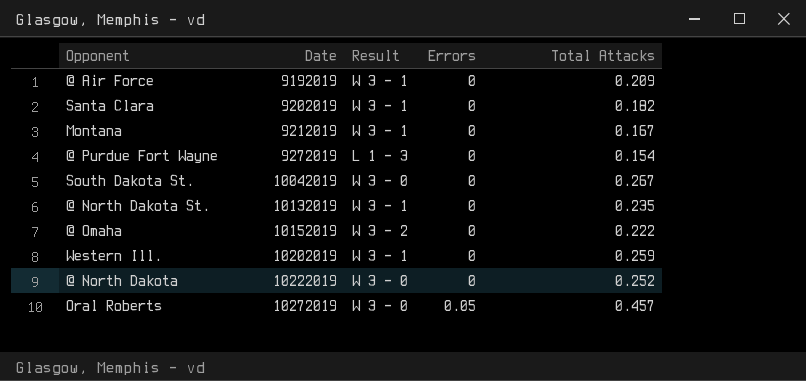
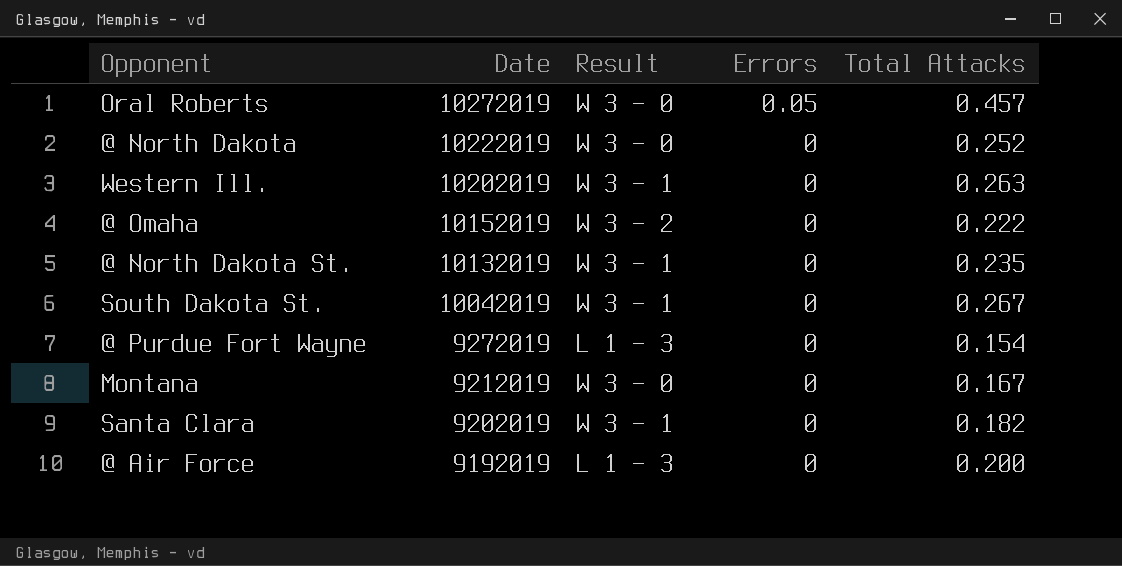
row order: Date ascending -> Date descending
Western Ill. | Total Attacks: 0.259 -> 0.263
South Dakota St. | Result: W 3 - 0 -> W 3 - 1
Montana | Result: W 3 - 1 -> W 3 - 0
@ Air Force | Result: W 3 - 1 -> L 1 - 3
@ Air Force | Total Attacks: 0.209 -> 0.200

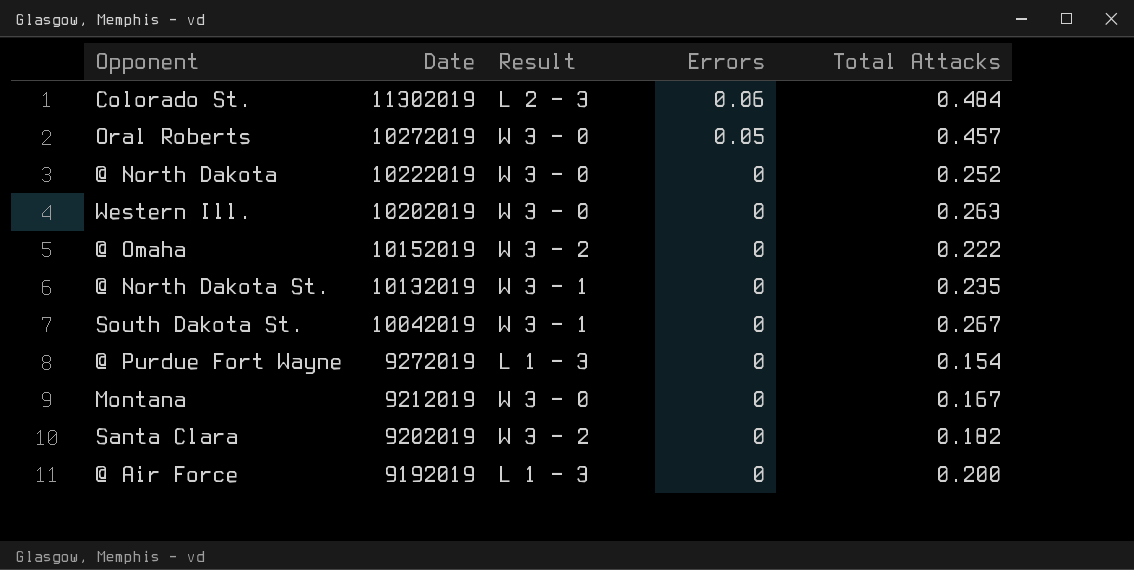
row Colorado St.: none -> 11302019 | L 2 - 3 | 0.06 | 0.484
Western Ill. | Result: W 3 - 1 -> W 3 - 0
Santa Clara | Result: W 3 - 1 -> W 3 - 2

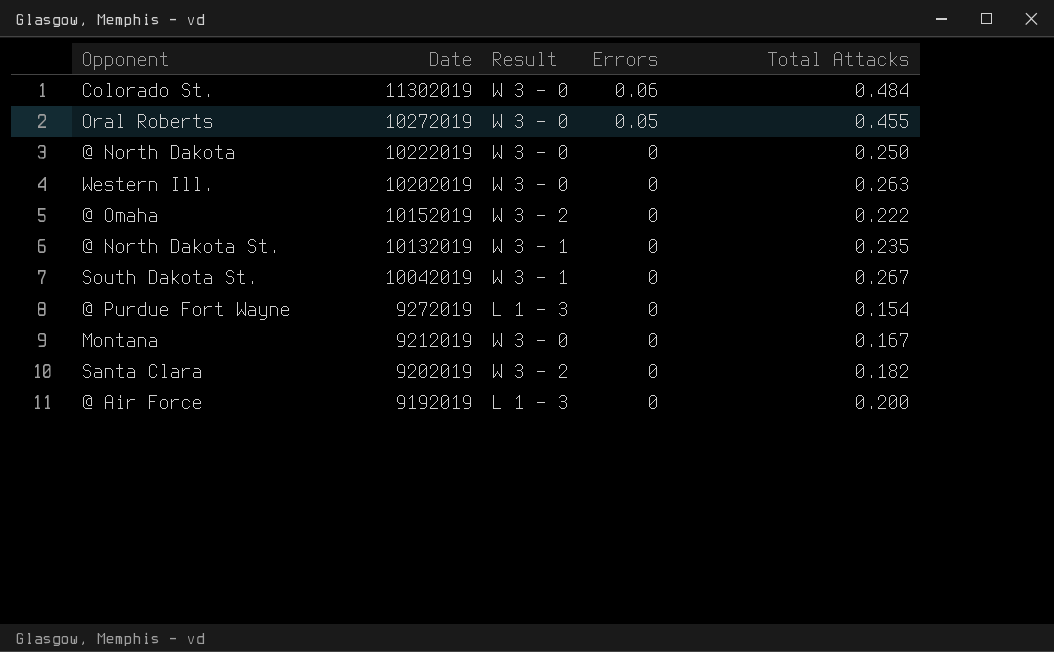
Colorado St. | Result: L 2 - 3 -> W 3 - 0
Oral Roberts | Total Attacks: 0.457 -> 0.455
@ North Dakota | Total Attacks: 0.252 -> 0.250

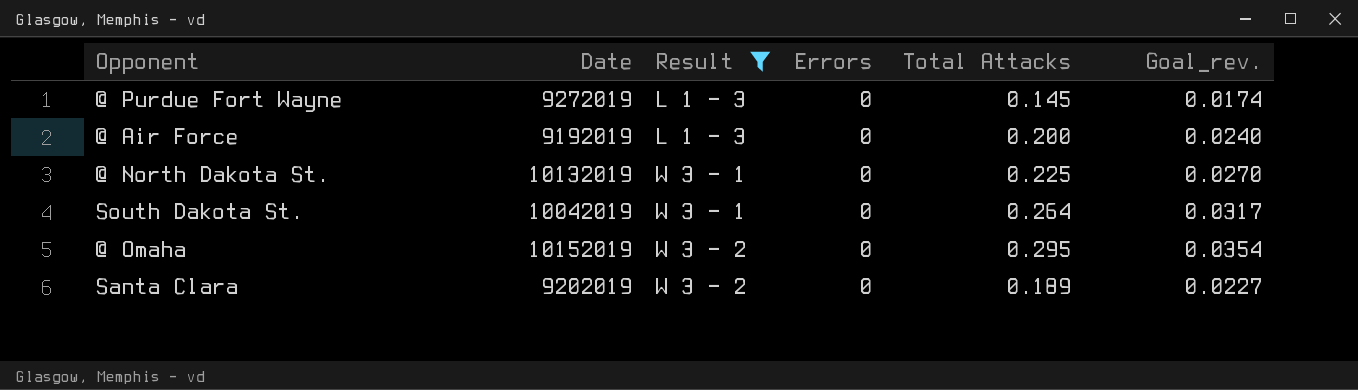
filter: none -> Result != W 3 - 0
row order: Date descending -> Result ascending
column Goal_rev. | formula: none -> [Total Attacks] * 0.12
@ Purdue Fort Wayne | Total Attacks: 0.154 -> 0.145
@ North Dakota St. | Total Attacks: 0.235 -> 0.225
South Dakota St. | Total Attacks: 0.267 -> 0.264
@ Omaha | Total Attacks: 0.222 -> 0.295
Santa Clara | Total Attacks: 0.182 -> 0.189

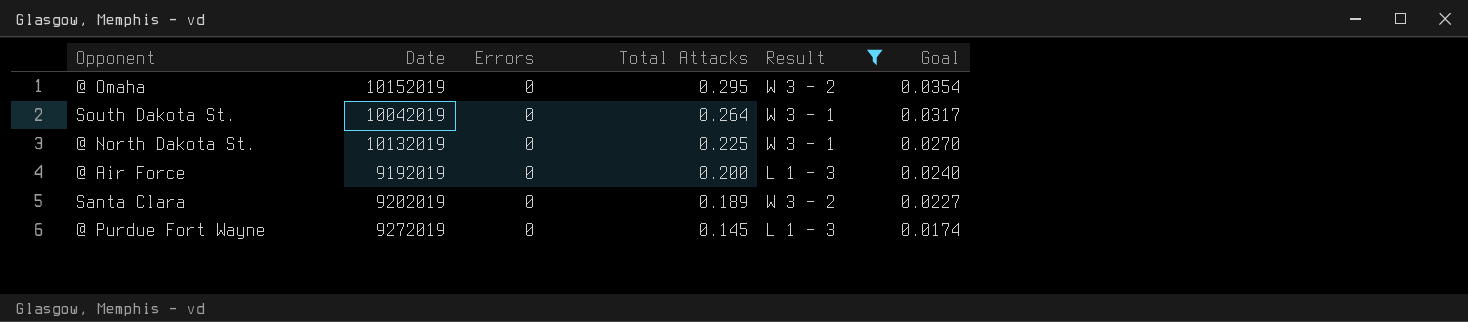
row order: Result ascending -> Total Attacks descending
column Result | position: 3 -> 5
column name: Goal_rev. -> Goal

